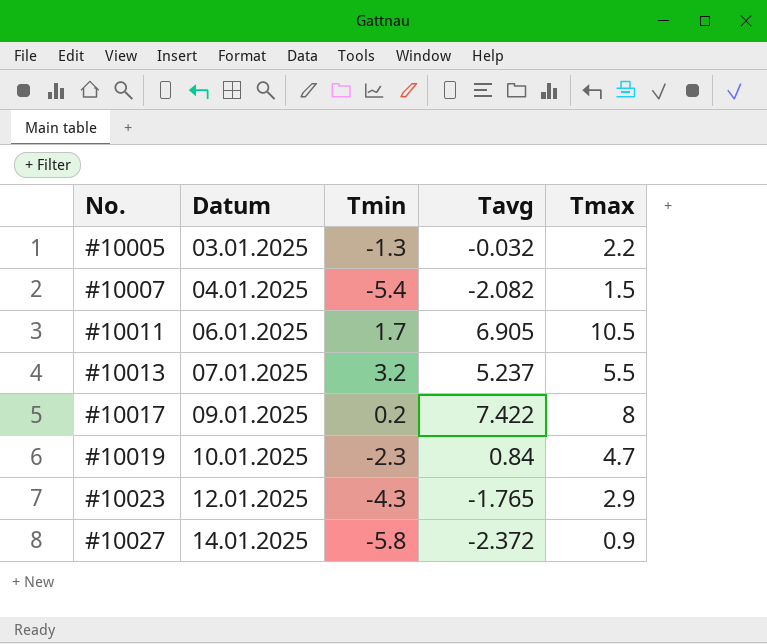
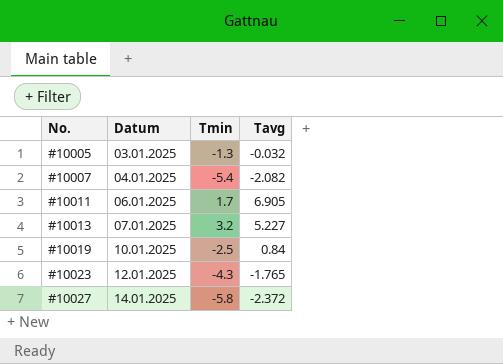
column Tmax | position: 5 -> none
row #10017: 09.01.2025 | 0.2 | 7.422 | 8 -> none
#10013 | Tavg: 5.237 -> 5.227
#10019 | Tmin: -2.3 -> -2.5

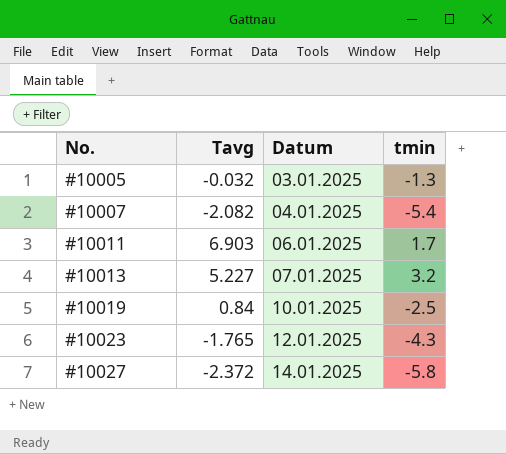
column Tavg | position: 4 -> 2
column name: Tmin -> tmin
#10011 | Tavg: 6.905 -> 6.903

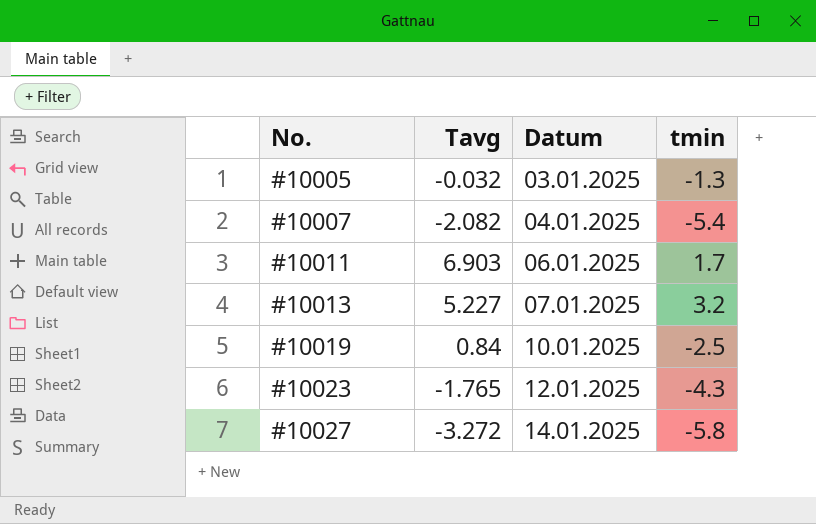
#10027 | Tavg: -2.372 -> -3.272

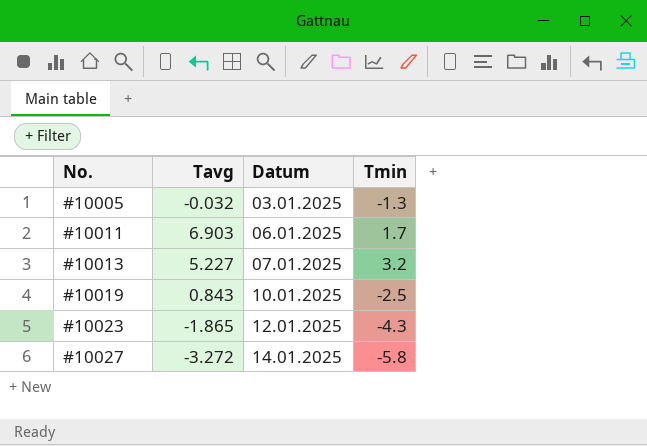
column name: tmin -> Tmin
row #10007: -2.082 | 04.01.2025 | -5.4 -> none
#10019 | Tavg: 0.84 -> 0.843
#10023 | Tavg: -1.765 -> -1.865

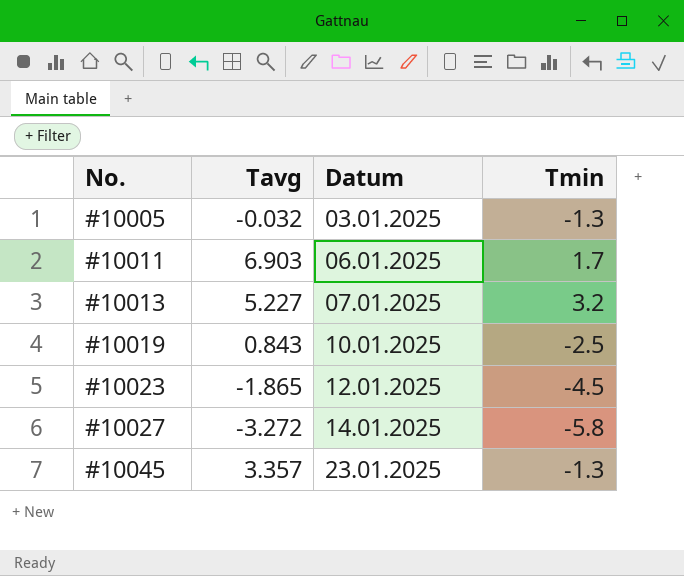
#10023 | Tmin: -4.3 -> -4.5
row #10045: none -> 3.357 | 23.01.2025 | -1.3

